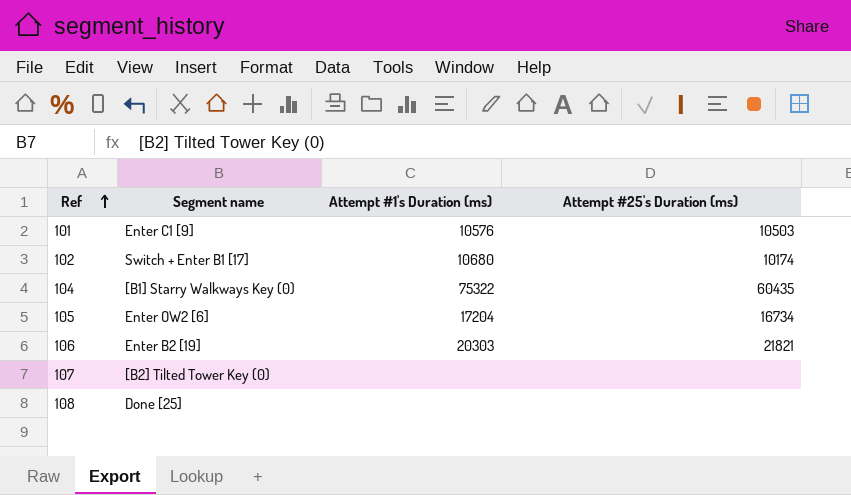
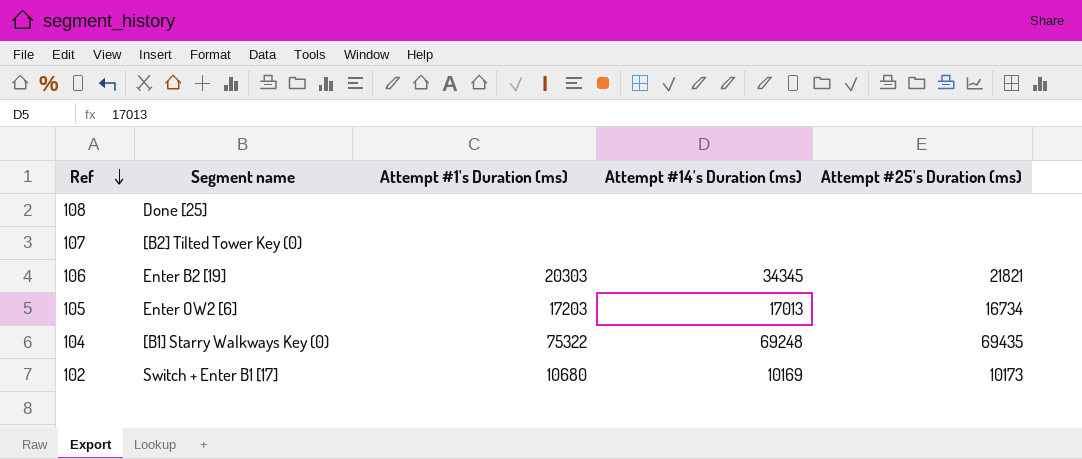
row order: Ref ascending -> Ref descending
column Attempt #14's Duration (ms) | position: none -> 4
row 101: Enter C1 [9] | 10576 | 10503 -> none
105 | Attempt #1's Duration (ms): 17204 -> 17203
104 | Attempt #25's Duration (ms): 60435 -> 69435
102 | Attempt #25's Duration (ms): 10174 -> 10173

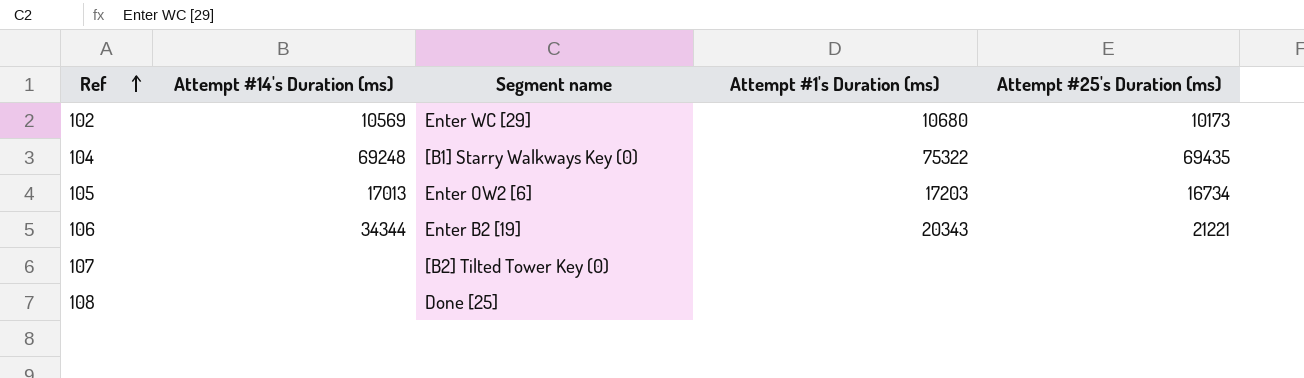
row order: Ref descending -> Ref ascending
column Attempt #14's Duration (ms) | position: 4 -> 2
102 | Attempt #14's Duration (ms): 10169 -> 10569
102 | Segment name: Switch + Enter B1 [17] -> Enter WC [29]
106 | Attempt #14's Duration (ms): 34345 -> 34344
106 | Attempt #1's Duration (ms): 20303 -> 20343
106 | Attempt #25's Duration (ms): 21821 -> 21221

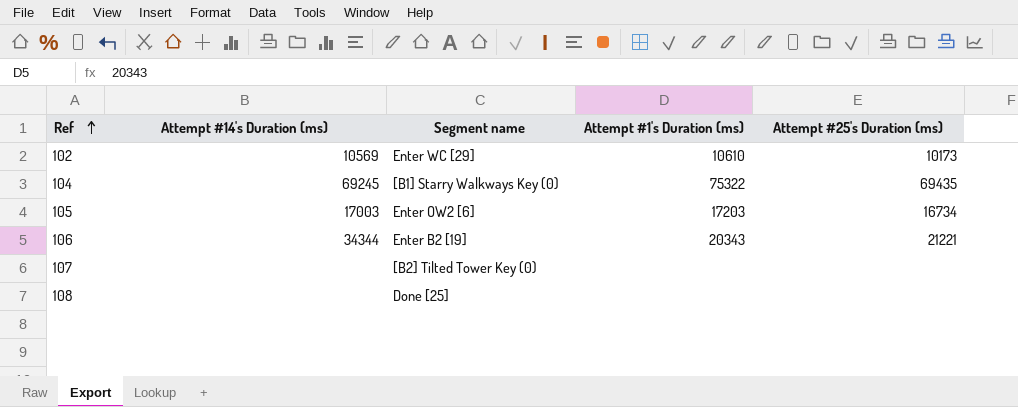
102 | Attempt #1's Duration (ms): 10680 -> 10610
104 | Attempt #14's Duration (ms): 69248 -> 69245
105 | Attempt #14's Duration (ms): 17013 -> 17003

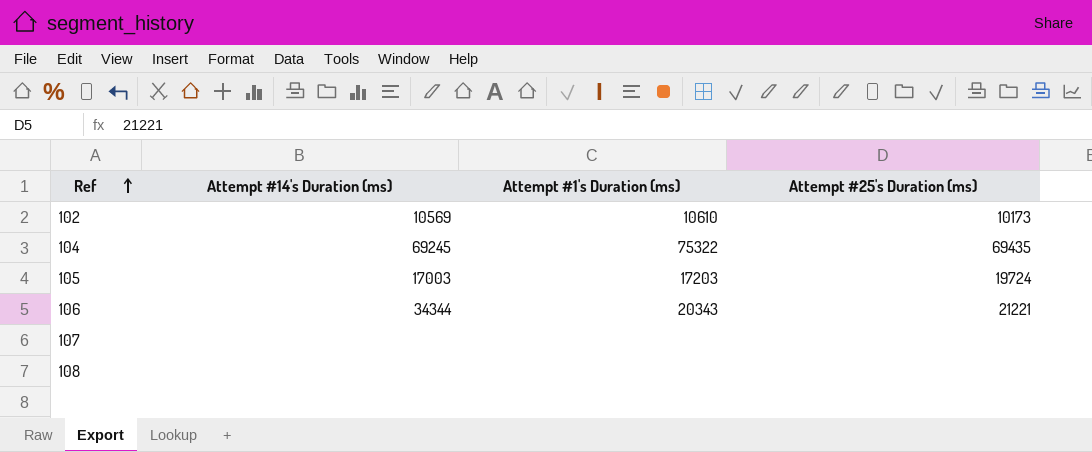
column Segment name | position: 3 -> none
105 | Attempt #25's Duration (ms): 16734 -> 19724

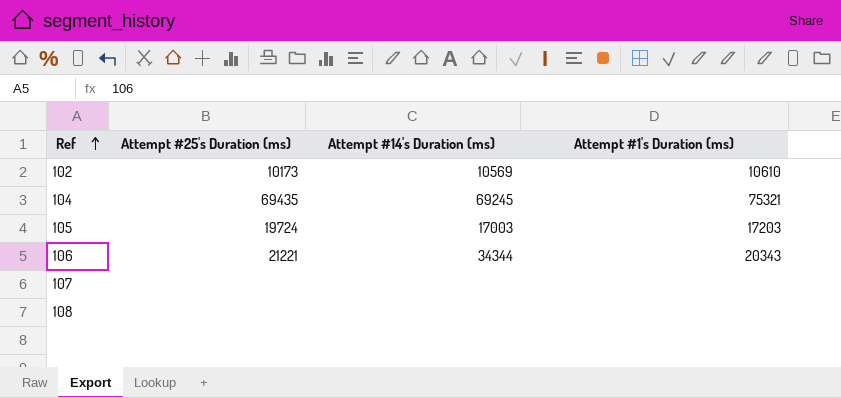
column Attempt #25's Duration (ms) | position: 4 -> 2
104 | Attempt #1's Duration (ms): 75322 -> 75321

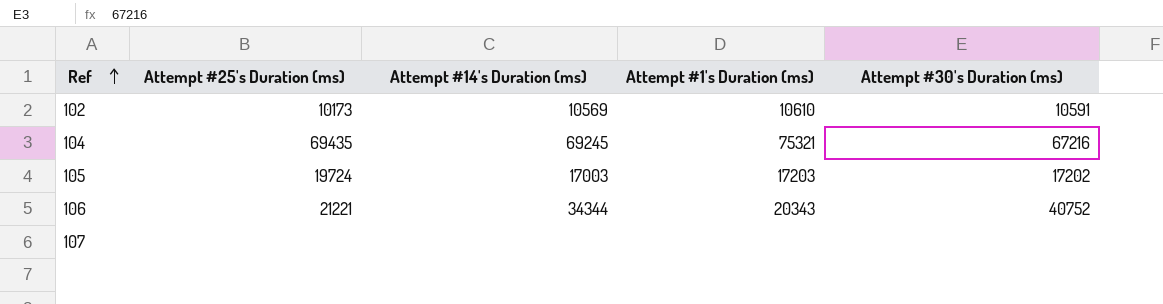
column Attempt #30's Duration (ms) | position: none -> 5
row 108: none | none | none -> none

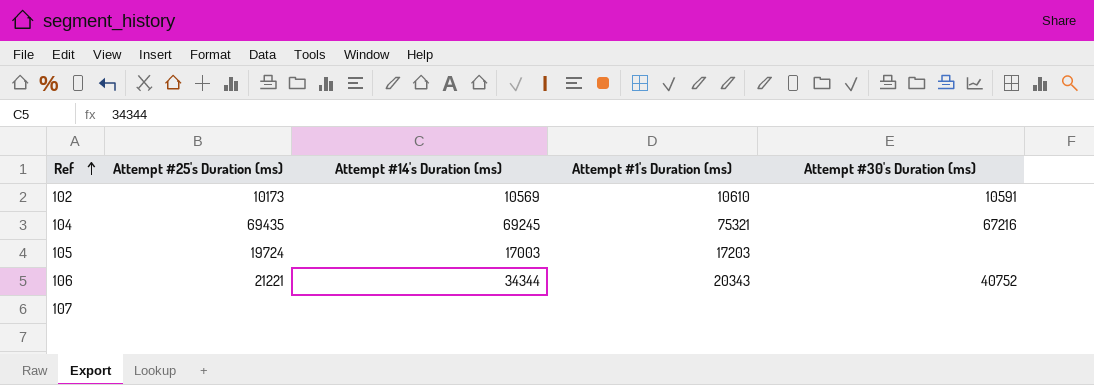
105 | Attempt #30's Duration (ms): 17202 -> none

